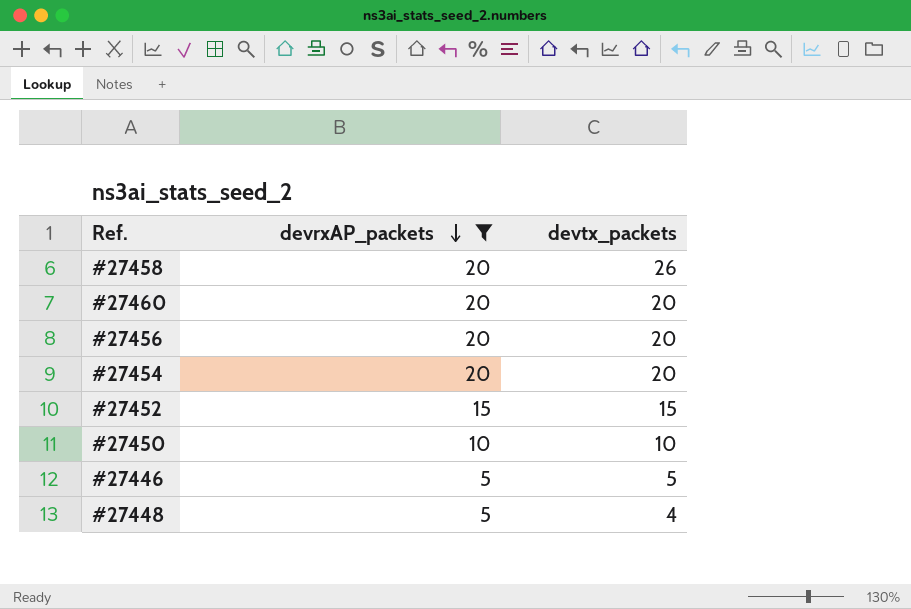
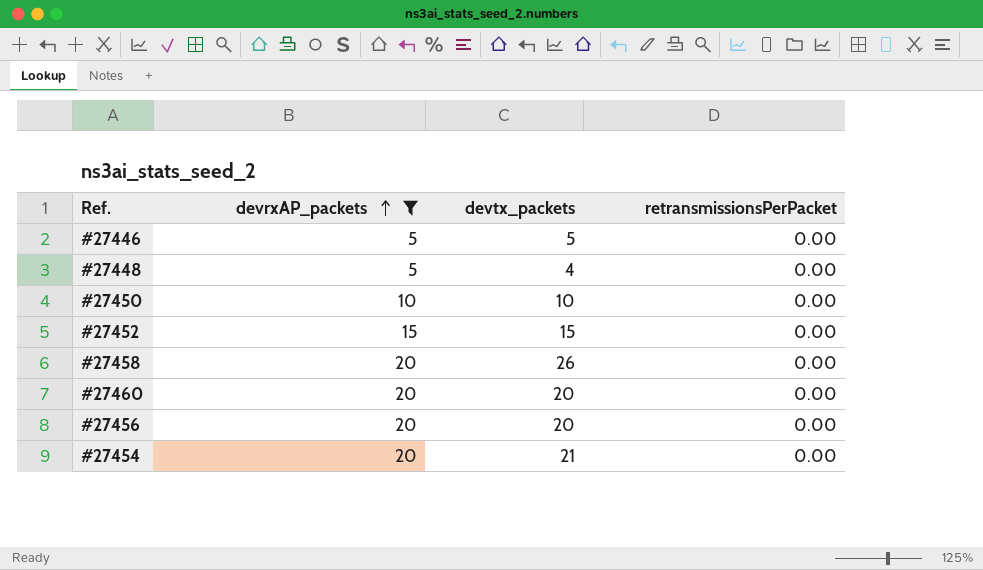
row order: devrxAP_packets descending -> devrxAP_packets ascending
column retransmissionsPerPacket | position: none -> 4
#27454 | devtx_packets: 20 -> 21

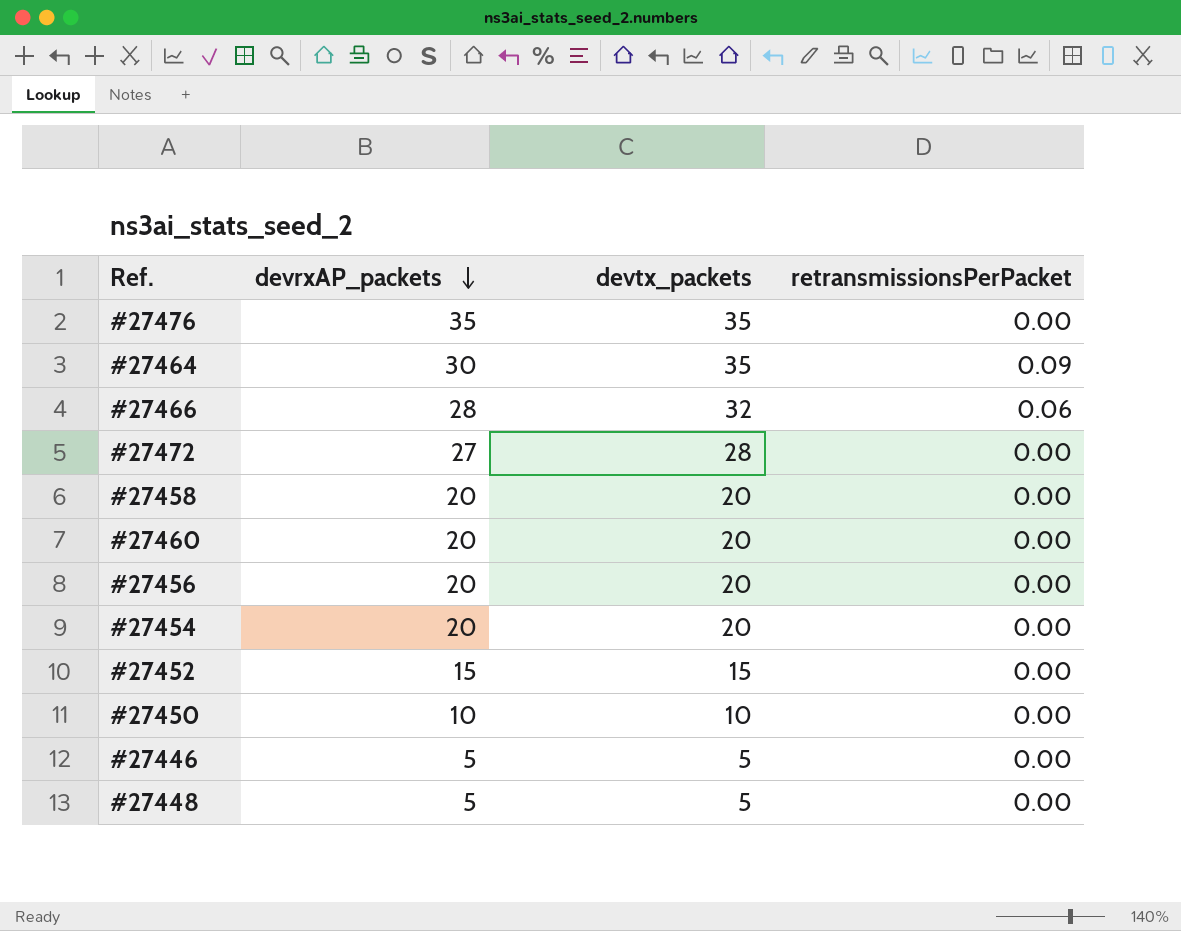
filter: devrxAP_packets <= 20 -> none
row order: devrxAP_packets ascending -> devrxAP_packets descending
#27458 | devtx_packets: 26 -> 20
#27454 | devtx_packets: 21 -> 20
#27448 | devtx_packets: 4 -> 5

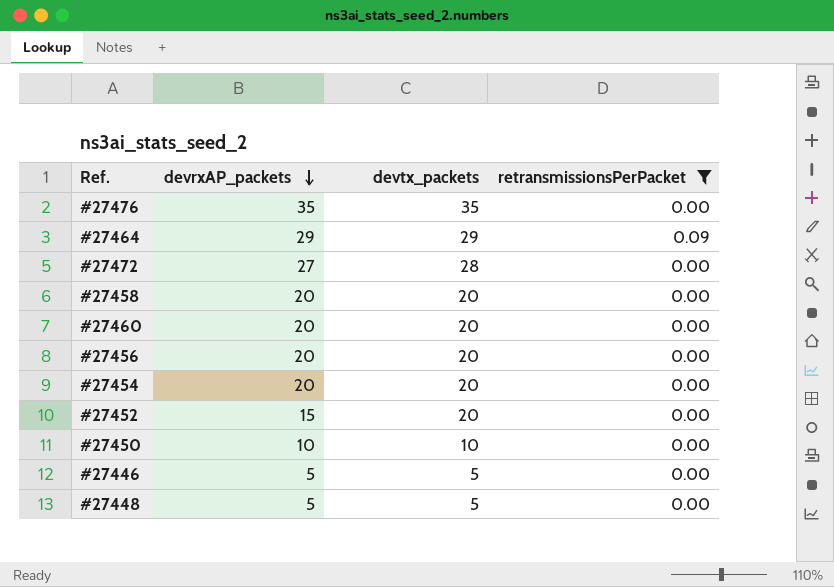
filter: none -> retransmissionsPerPacket != 0.06
#27464 | devrxAP_packets: 30 -> 29
#27464 | devtx_packets: 35 -> 29
#27452 | devtx_packets: 15 -> 20

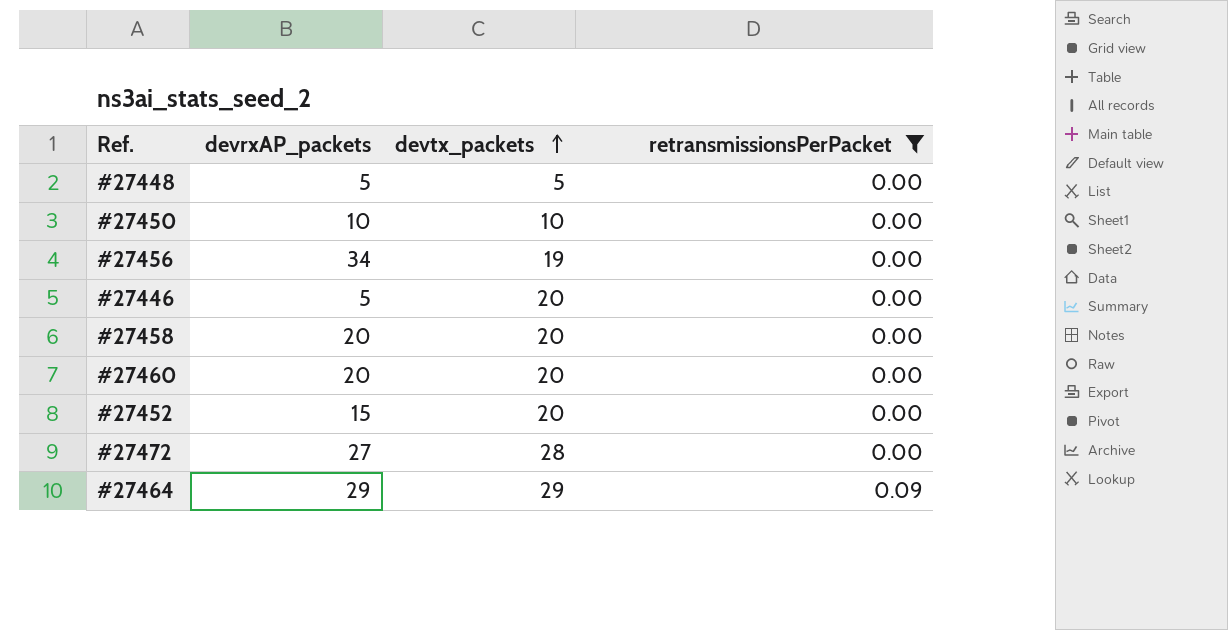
row order: devrxAP_packets descending -> devtx_packets ascending
row #27476: 35 | 35 | 0.00 -> none
row #27454: 20 | 20 | 0.00 -> none
#27456 | devrxAP_packets: 20 -> 34
#27456 | devtx_packets: 20 -> 19
#27446 | devtx_packets: 5 -> 20

